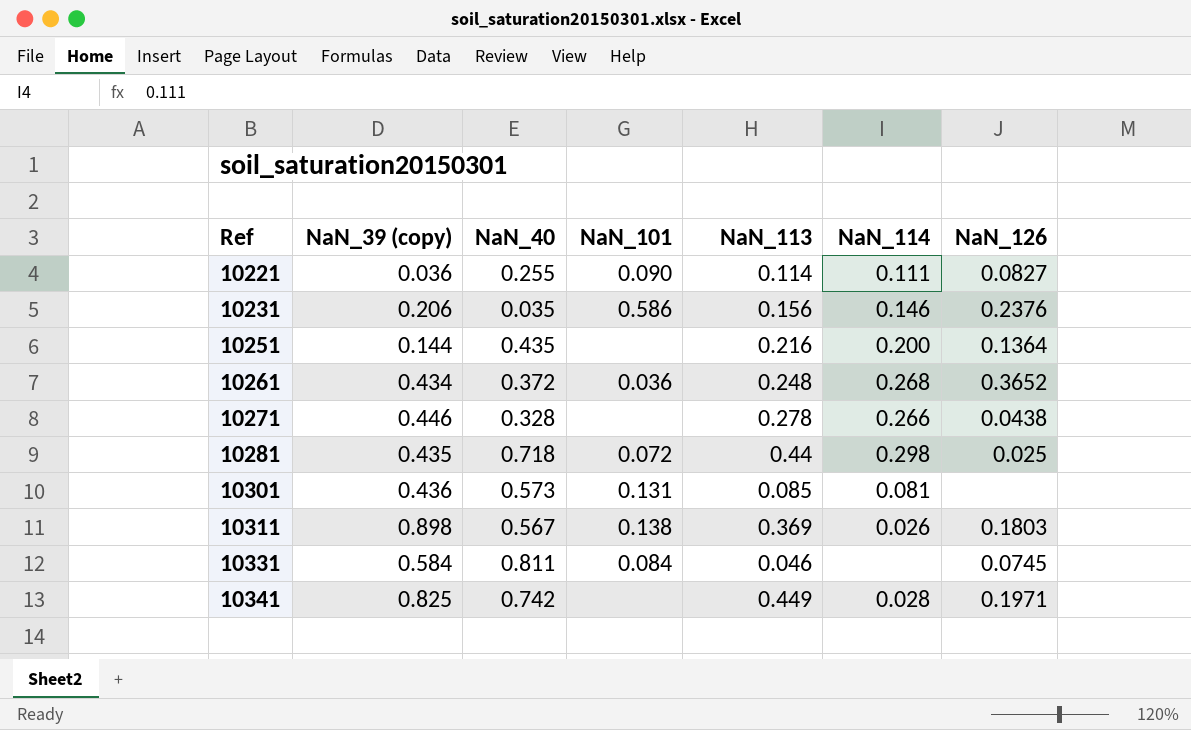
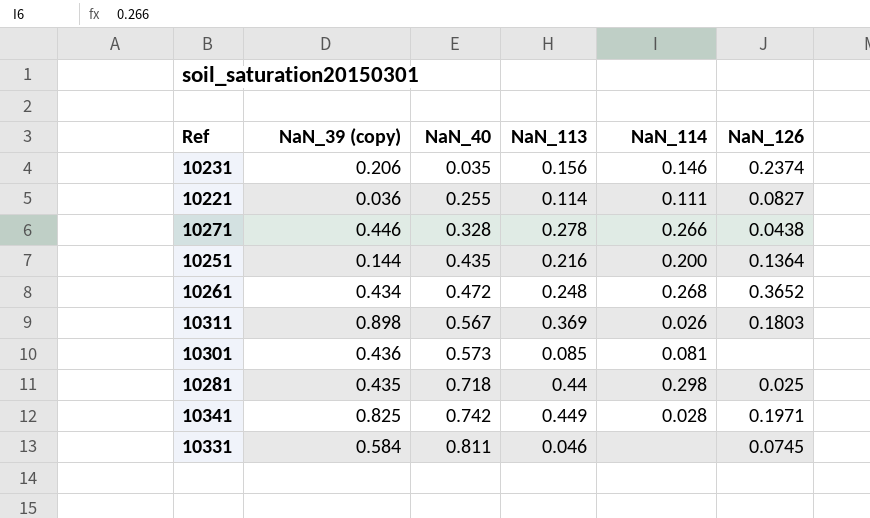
row order: Ref ascending -> NaN_40 ascending
column NaN_101 | position: 4 -> none
10231 | NaN_126: 0.2376 -> 0.2374
10261 | NaN_40: 0.372 -> 0.472

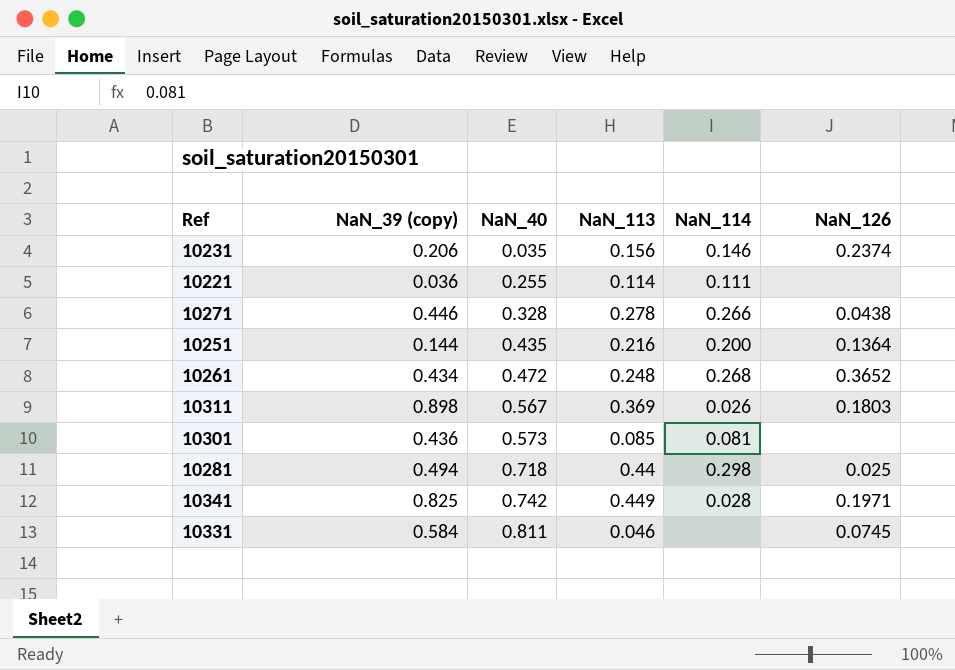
10221 | NaN_126: 0.0827 -> none
10281 | NaN_39 (copy): 0.435 -> 0.494

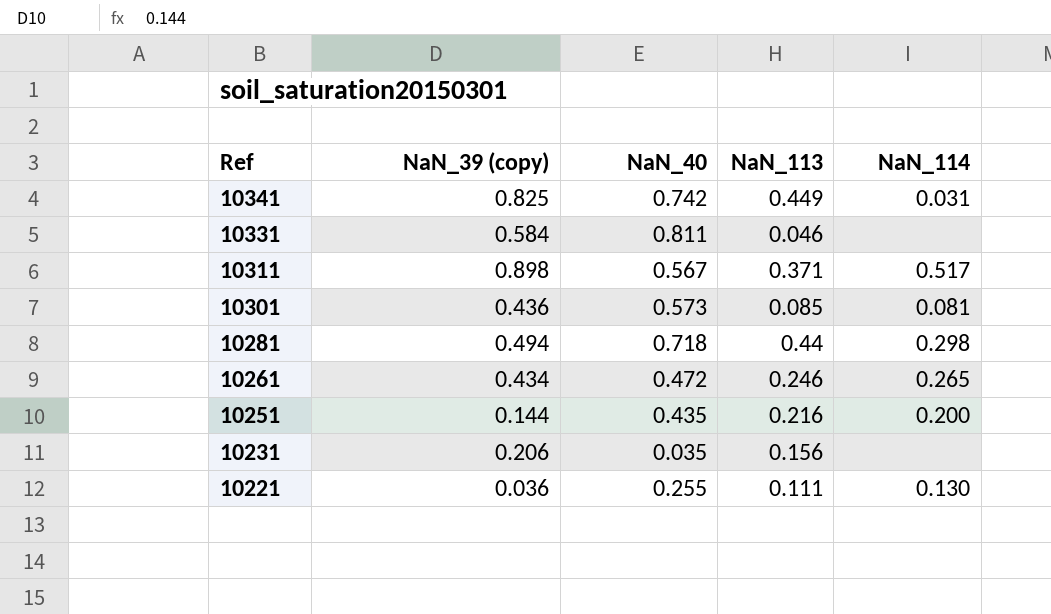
row order: NaN_40 ascending -> Ref descending
column NaN_126 | position: 6 -> none
row 10271: 0.446 | 0.328 | 0.278 | 0.266 | 0.0438 -> none
10341 | NaN_114: 0.028 -> 0.031
10311 | NaN_113: 0.369 -> 0.371
10311 | NaN_114: 0.026 -> 0.517
10261 | NaN_113: 0.248 -> 0.246
10261 | NaN_114: 0.268 -> 0.265
10231 | NaN_114: 0.146 -> none
10221 | NaN_113: 0.114 -> 0.111
10221 | NaN_114: 0.111 -> 0.130

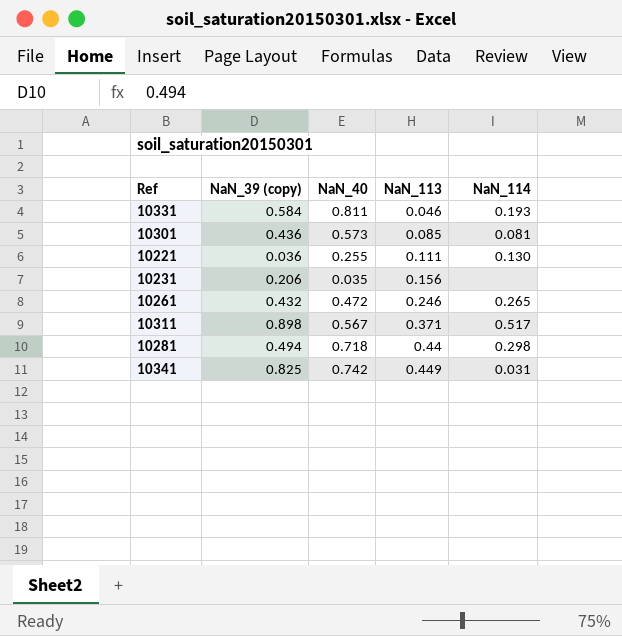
row order: Ref descending -> NaN_113 ascending
row 10251: 0.144 | 0.435 | 0.216 | 0.200 -> none
10331 | NaN_114: none -> 0.193
10261 | NaN_39 (copy): 0.434 -> 0.432

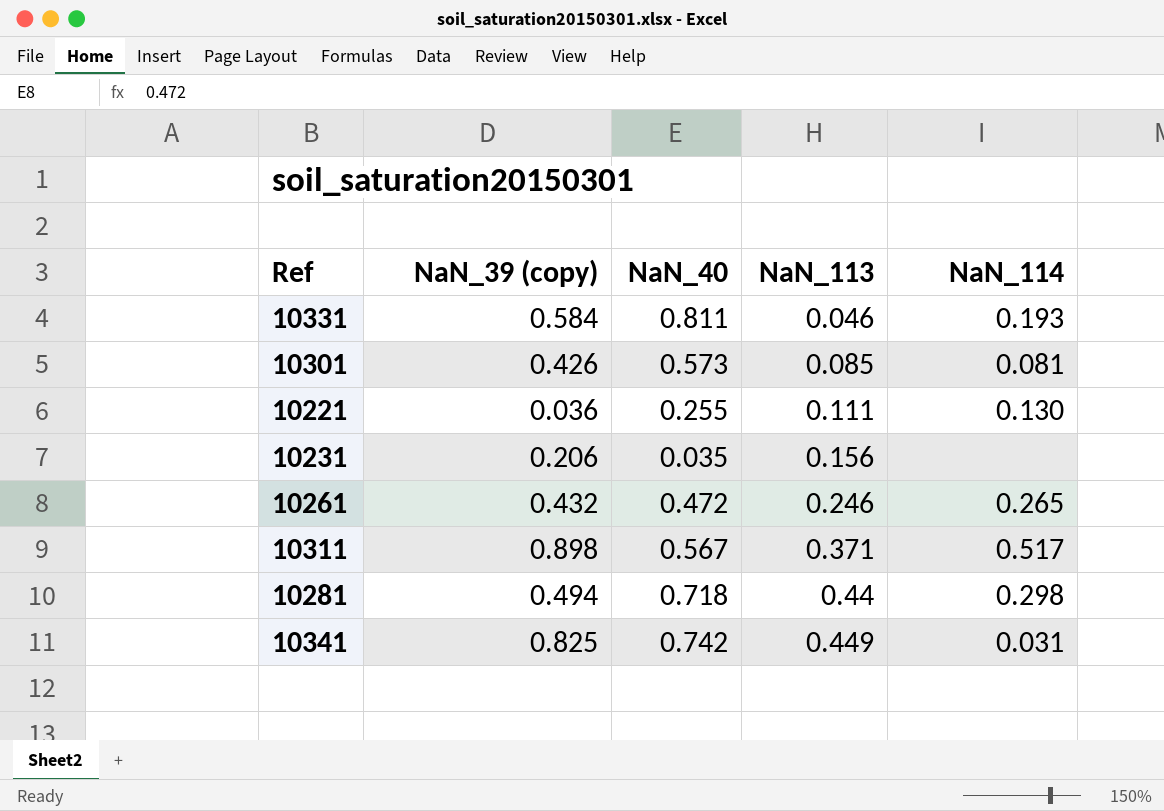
10301 | NaN_39 (copy): 0.436 -> 0.426

